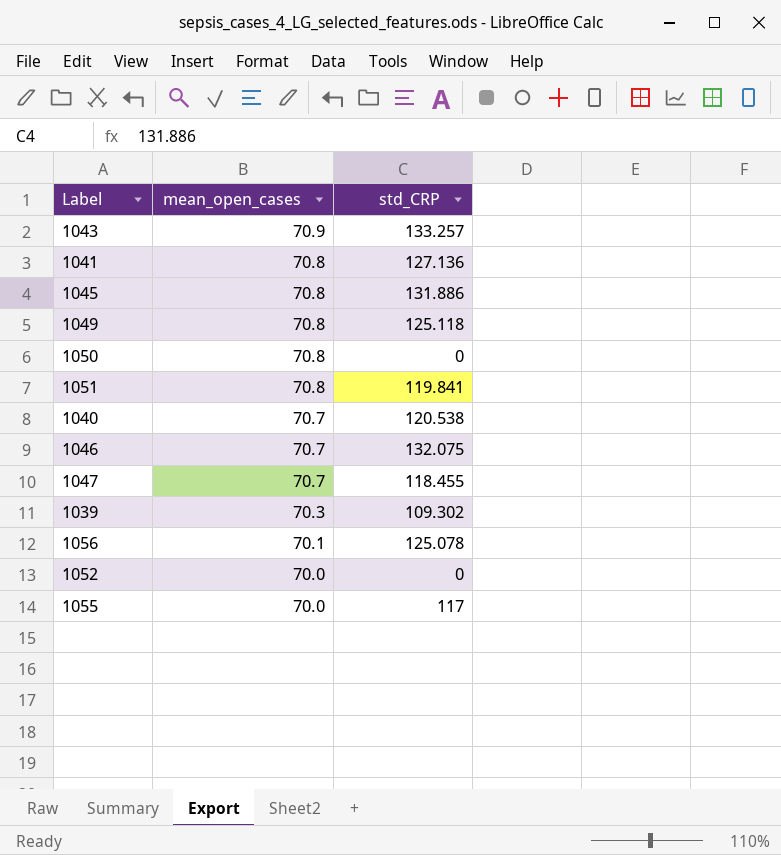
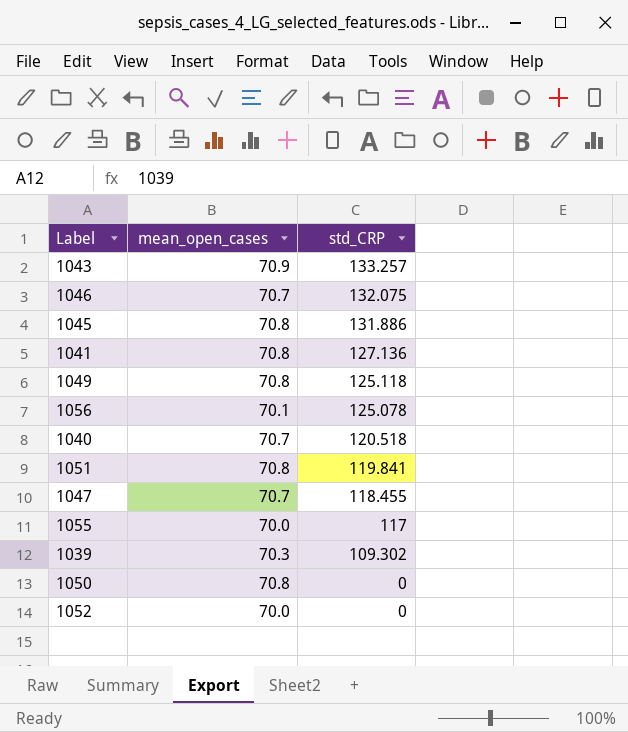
row order: mean_open_cases descending -> std_CRP descending
1040 | std_CRP: 120.538 -> 120.518

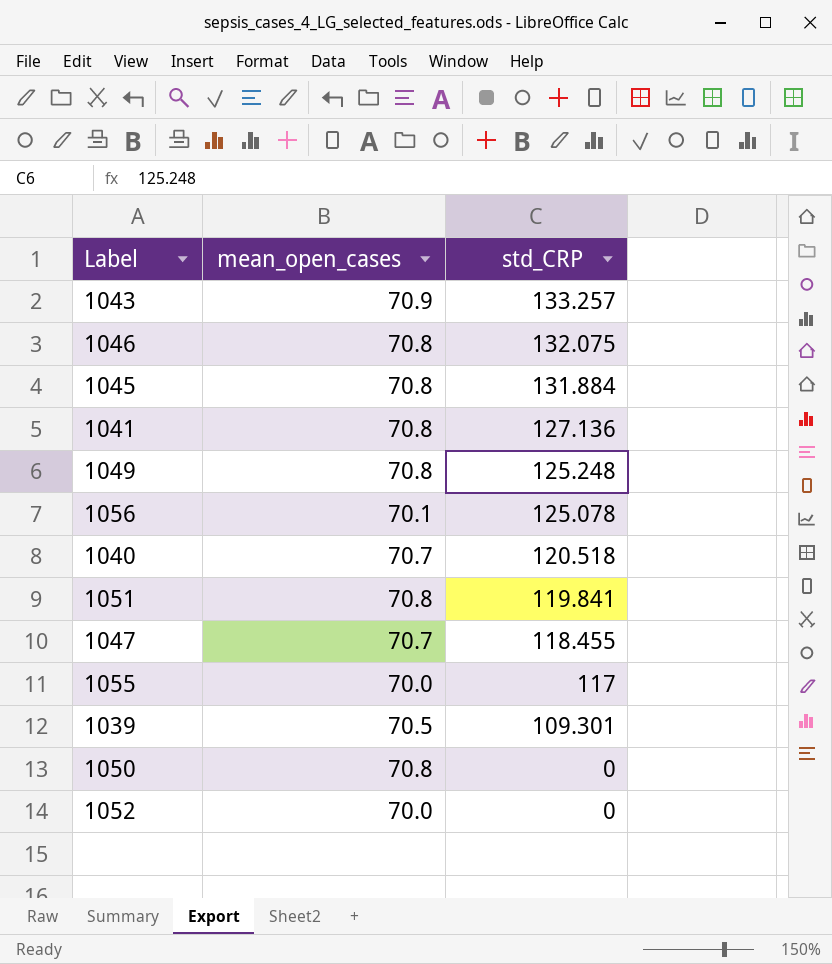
1046 | mean_open_cases: 70.7 -> 70.8
1045 | std_CRP: 131.886 -> 131.884
1049 | std_CRP: 125.118 -> 125.248
1039 | mean_open_cases: 70.3 -> 70.5
1039 | std_CRP: 109.302 -> 109.301

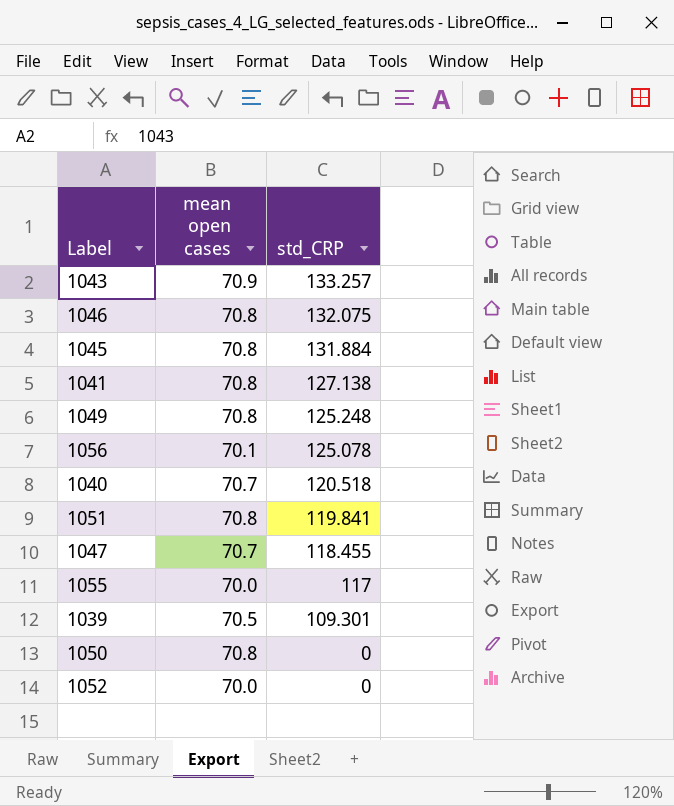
column name: mean_open_cases -> mean open cases
1041 | std_CRP: 127.136 -> 127.138

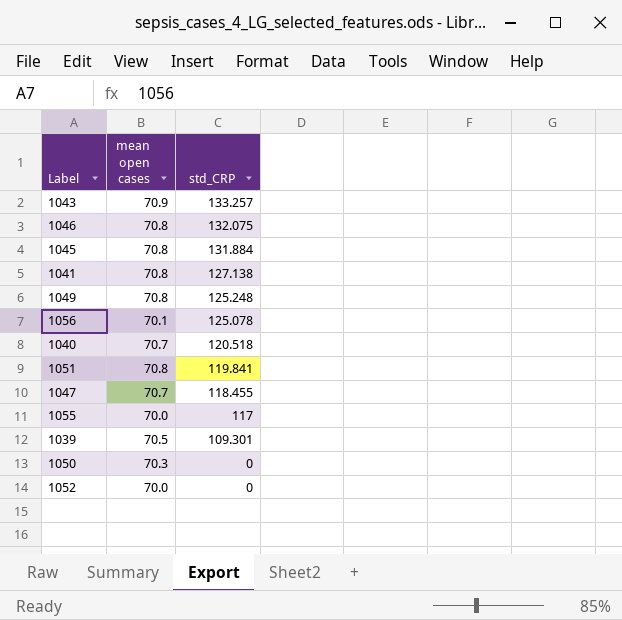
1050 | mean open cases: 70.8 -> 70.3

